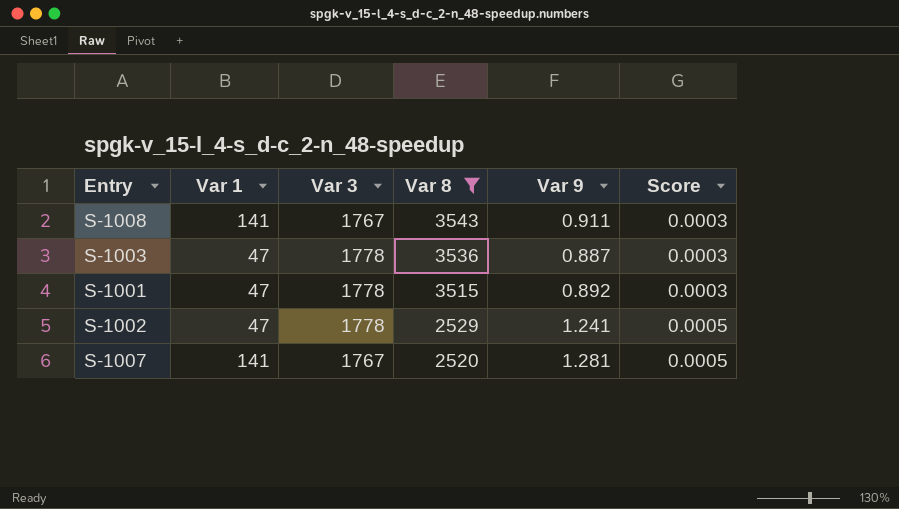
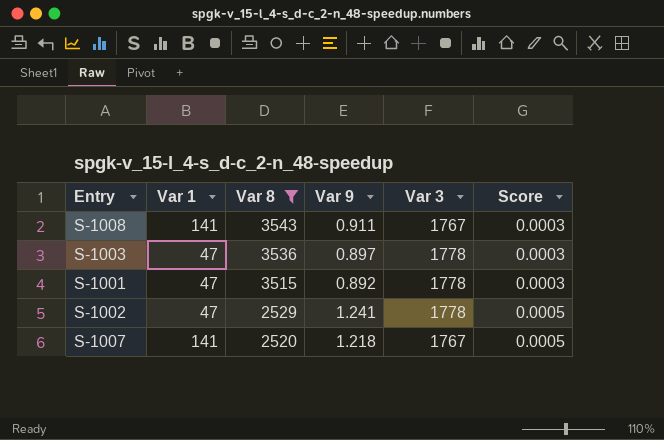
column Var 3 | position: 3 -> 5
S-1003 | Var 9: 0.887 -> 0.897
S-1007 | Var 9: 1.281 -> 1.218

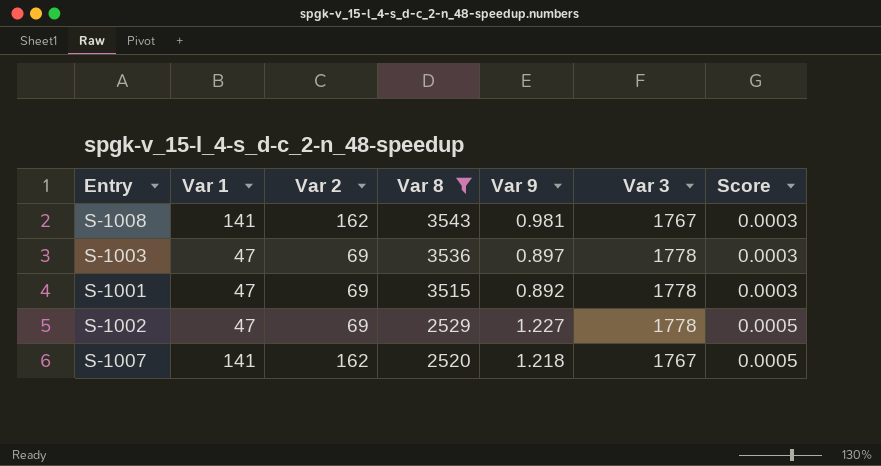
column Var 2 | position: none -> 3
S-1008 | Var 9: 0.911 -> 0.981
S-1002 | Var 9: 1.241 -> 1.227

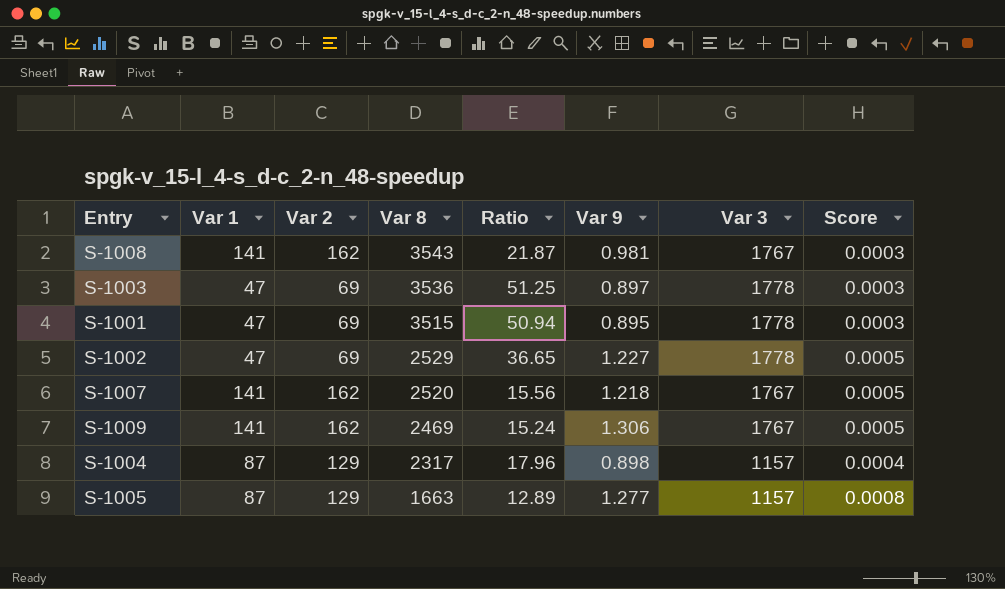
filter: Var 8 >= 2520 -> none
column Ratio | formula: none -> [Var 8] / [Var 2]
S-1001 | Var 9: 0.892 -> 0.895

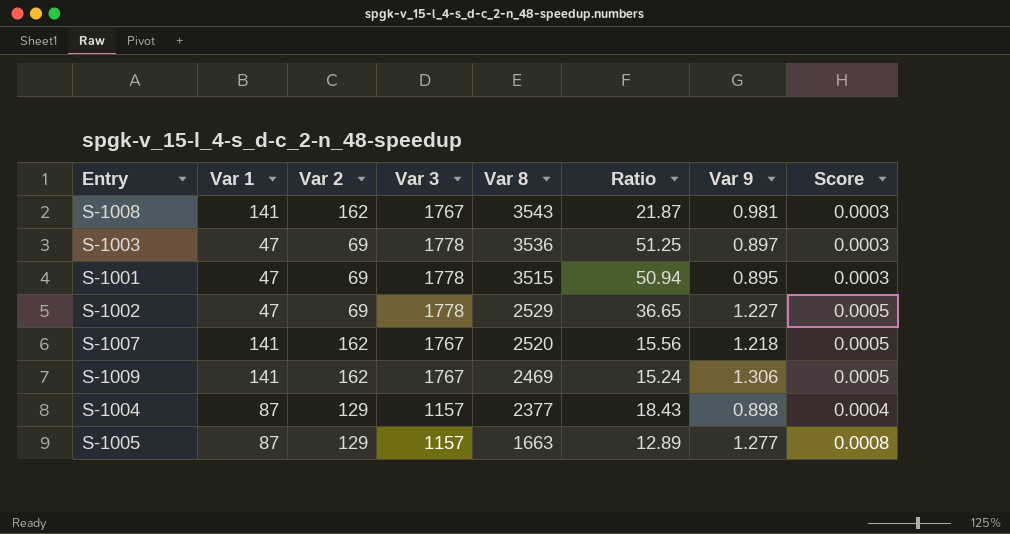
column Var 3 | position: 7 -> 4
S-1004 | Var 8: 2317 -> 2377
S-1004 | Ratio: 17.96 -> 18.43

